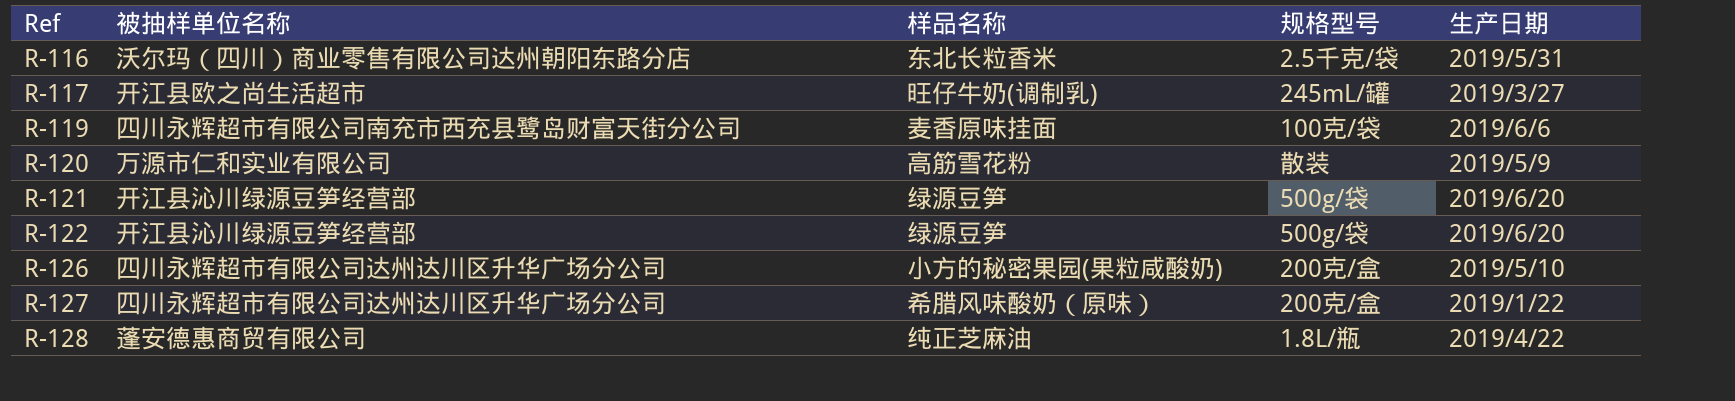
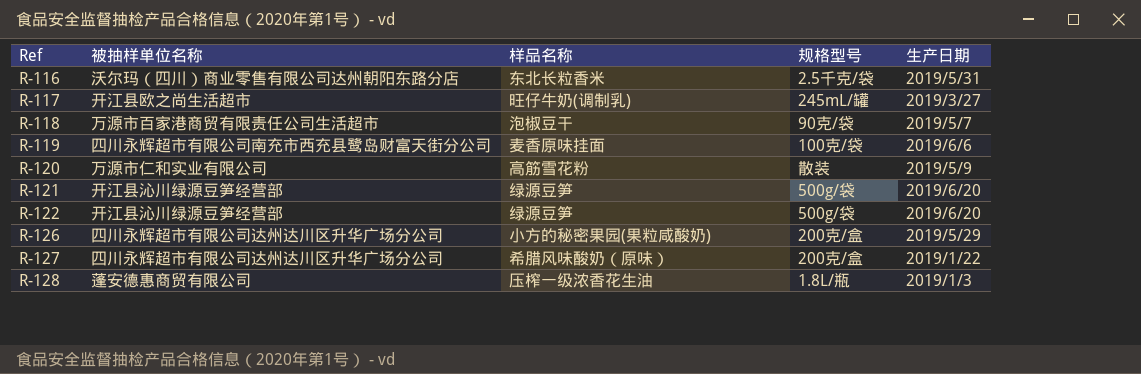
row R-118: none -> 万源市百家港商贸有限责任公司生活超市 | 泡椒豆干 | 90克/袋 | 2019/5/7
R-126 | 生产日期: 2019/5/10 -> 2019/5/29
R-128 | 样品名称: 纯正芝麻油 -> 压榨一级浓香花生油
R-128 | 生产日期: 2019/4/22 -> 2019/1/3

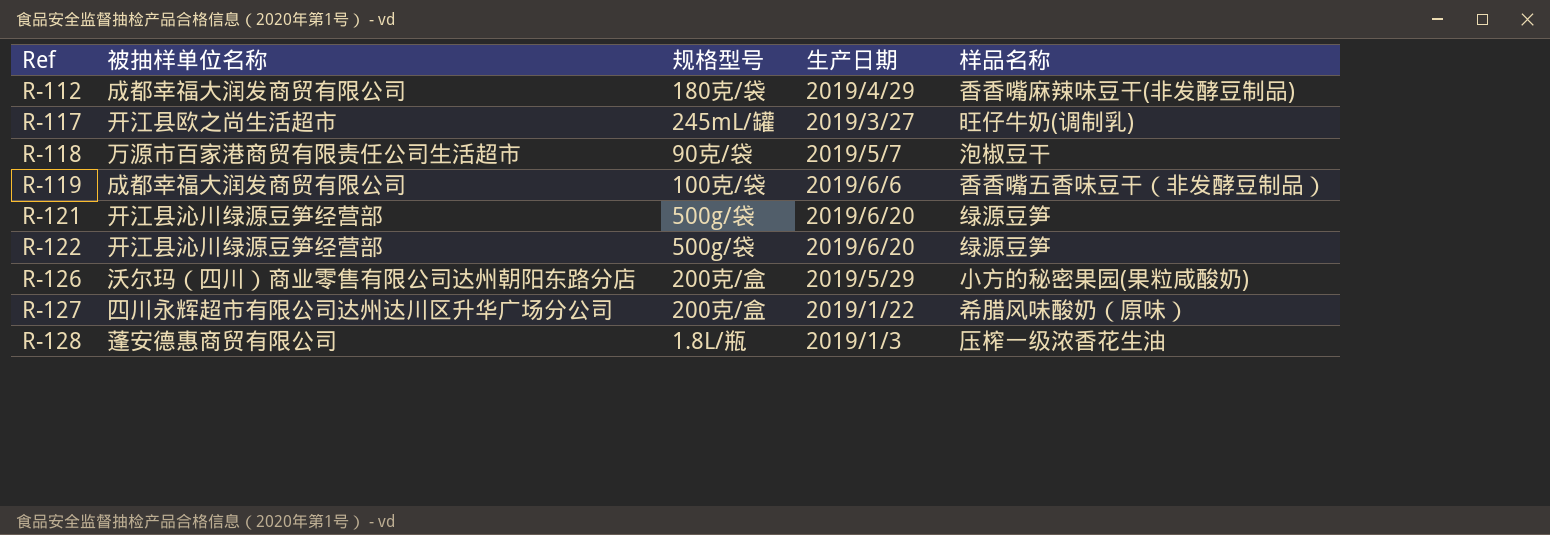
column 样品名称 | position: 3 -> 5
row R-116: 沃尔玛（四川）商业零售有限公司达州朝阳东路分店 | 东北长粒香米 | 2.5千克/袋 | 2019/5/31 -> none
row R-120: 万源市仁和实业有限公司 | 高筋雪花粉 | 散装 | 2019/5/9 -> none
row R-112: none -> 成都幸福大润发商贸有限公司 | 180克/袋 | 2019/4/29 | 香香嘴麻辣味豆干(非发酵豆制品)
R-119 | 被抽样单位名称: 四川永辉超市有限公司南充市西充县鹭岛财富天街分公司 -> 成都幸福大润发商贸有限公司
R-119 | 样品名称: 麦香原味挂面 -> 香香嘴五香味豆干（非发酵豆制品）
R-126 | 被抽样单位名称: 四川永辉超市有限公司达州达川区升华广场分公司 -> 沃尔玛（四川）商业零售有限公司达州朝阳东路分店

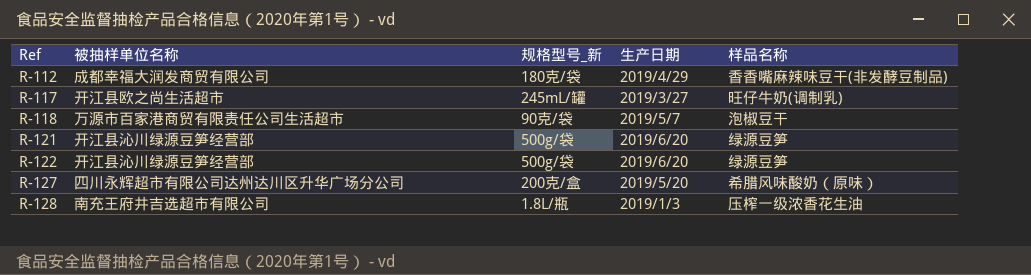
column name: 规格型号 -> 规格型号_新
row R-119: 成都幸福大润发商贸有限公司 | 100克/袋 | 2019/6/6 | 香香嘴五香味豆干（非发酵豆制品） -> none
row R-126: 沃尔玛（四川）商业零售有限公司达州朝阳东路分店 | 200克/盒 | 2019/5/29 | 小方的秘密果园(果粒咸酸奶) -> none
R-127 | 生产日期: 2019/1/22 -> 2019/5/20
R-128 | 被抽样单位名称: 蓬安德惠商贸有限公司 -> 南充王府井吉选超市有限公司

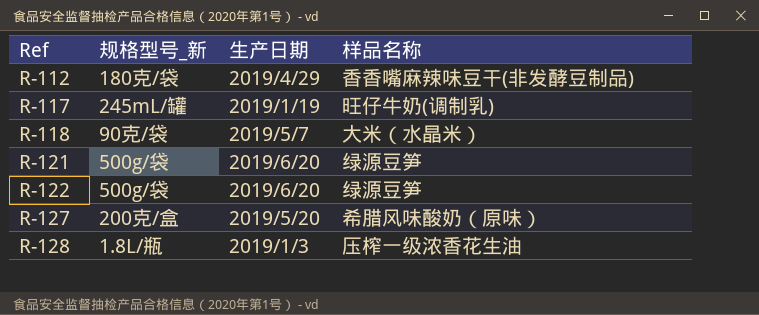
column 被抽样单位名称 | position: 2 -> none
R-117 | 生产日期: 2019/3/27 -> 2019/1/19
R-118 | 样品名称: 泡椒豆干 -> 大米（水晶米）

